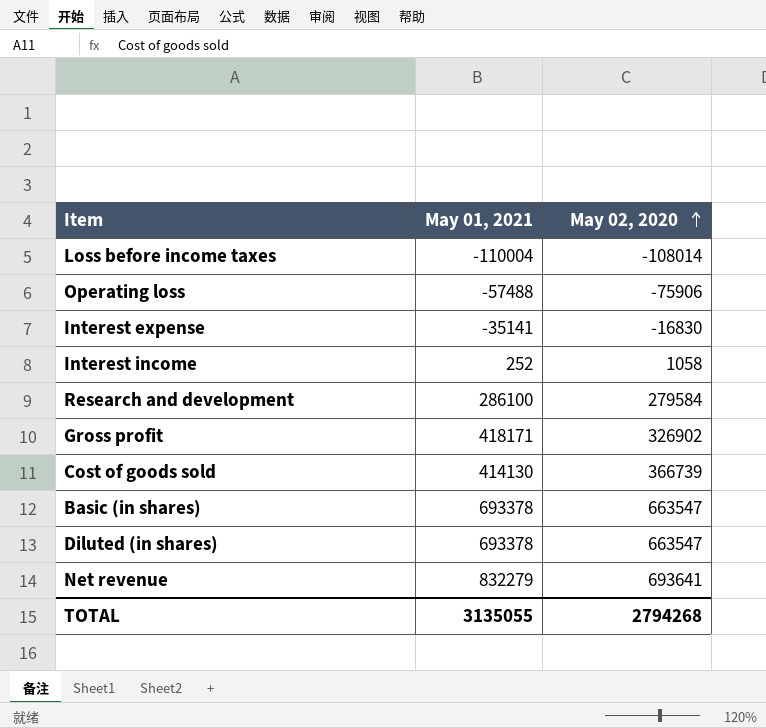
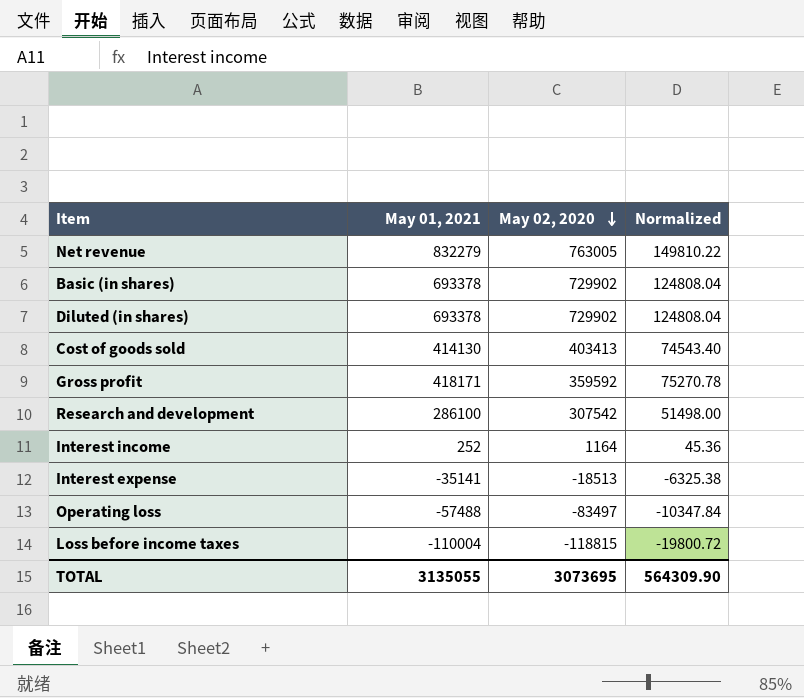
row order: May 02, 2020 ascending -> May 02, 2020 descending
column Normalized | formula: none -> [May 01, 2021] * 0.18
Net revenue | May 02, 2020: 693641 -> 763005
Basic (in shares) | May 02, 2020: 663547 -> 729902
Diluted (in shares) | May 02, 2020: 663547 -> 729902
Cost of goods sold | May 02, 2020: 366739 -> 403413
Gross profit | May 02, 2020: 326902 -> 359592
Research and development | May 02, 2020: 279584 -> 307542
Interest income | May 02, 2020: 1058 -> 1164
Interest expense | May 02, 2020: -16830 -> -18513
Operating loss | May 02, 2020: -75906 -> -83497
Loss before income taxes | May 02, 2020: -108014 -> -118815
TOTAL | May 02, 2020: 2794268 -> 3073695

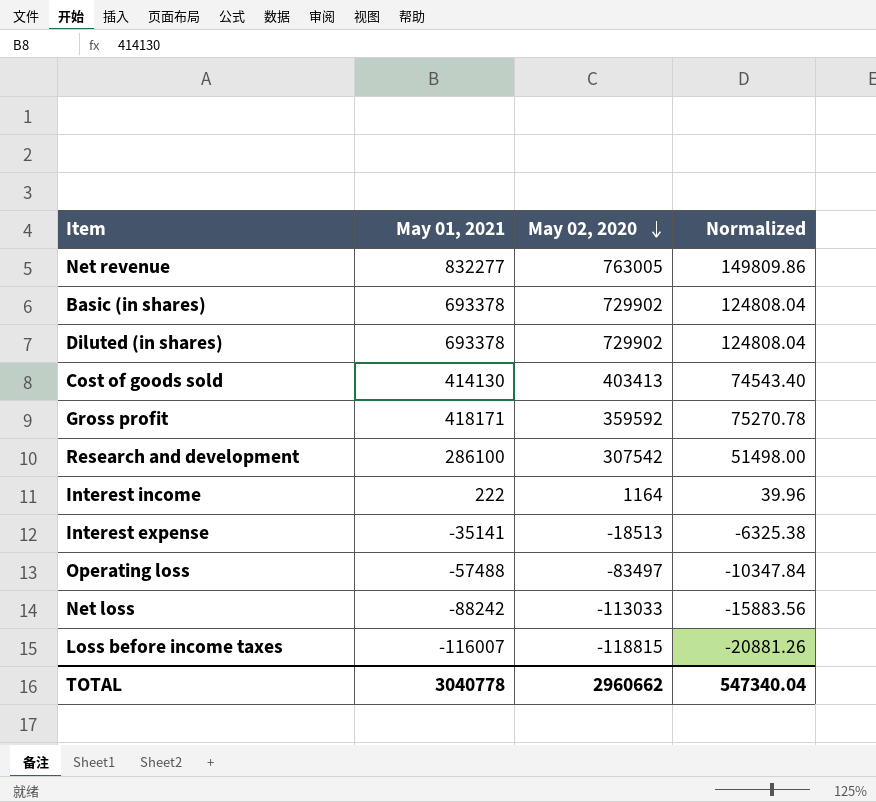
Net revenue | May 01, 2021: 832279 -> 832277
Net revenue | Normalized: 149810.22 -> 149809.86
Interest income | May 01, 2021: 252 -> 222
Interest income | Normalized: 45.36 -> 39.96
row Net loss: none -> -88242 | -113033 | -15883.56
Loss before income taxes | May 01, 2021: -110004 -> -116007
Loss before income taxes | Normalized: -19800.72 -> -20881.26
TOTAL | May 01, 2021: 3135055 -> 3040778
TOTAL | May 02, 2020: 3073695 -> 2960662
TOTAL | Normalized: 564309.90 -> 547340.04

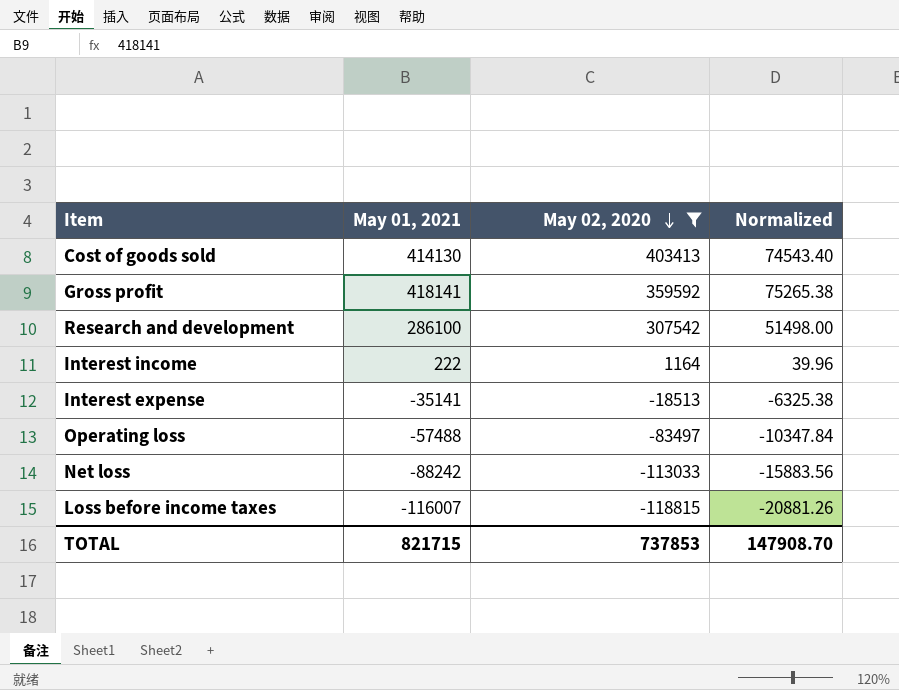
filter: none -> May 02, 2020 <= 403413
Gross profit | May 01, 2021: 418171 -> 418141
Gross profit | Normalized: 75270.78 -> 75265.38
TOTAL | May 01, 2021: 3040778 -> 821715
TOTAL | May 02, 2020: 2960662 -> 737853
TOTAL | Normalized: 547340.04 -> 147908.70

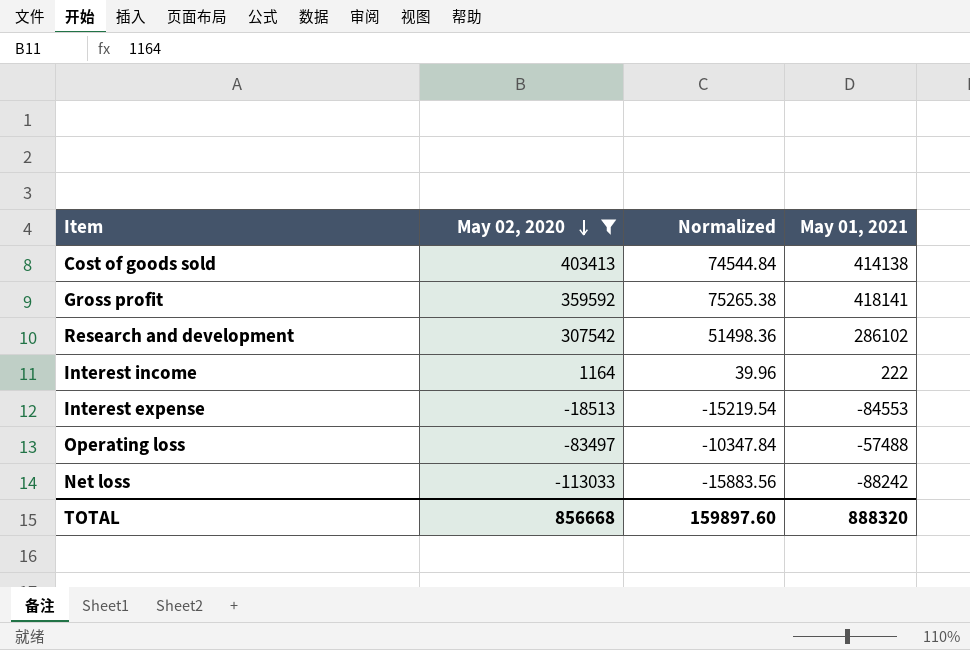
column May 01, 2021 | position: 2 -> 4
row Loss before income taxes: -116007 | -118815 | -20881.26 -> none
Cost of goods sold | Normalized: 74543.40 -> 74544.84
Cost of goods sold | May 01, 2021: 414130 -> 414138
Research and development | Normalized: 51498.00 -> 51498.36
Research and development | May 01, 2021: 286100 -> 286102
Interest expense | Normalized: -6325.38 -> -15219.54
Interest expense | May 01, 2021: -35141 -> -84553
TOTAL | May 02, 2020: 737853 -> 856668
TOTAL | Normalized: 147908.70 -> 159897.60
TOTAL | May 01, 2021: 821715 -> 888320

